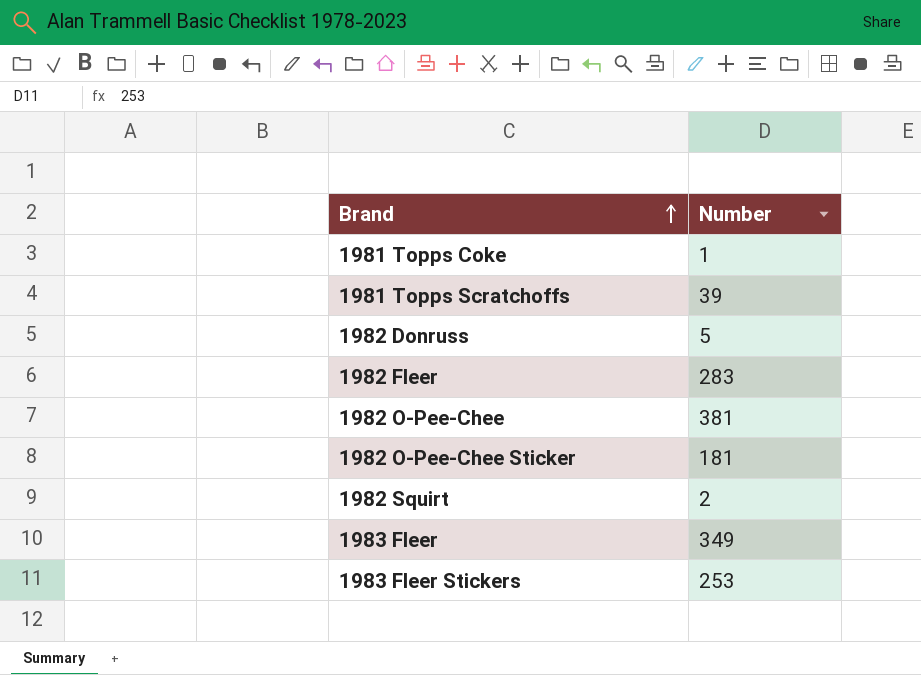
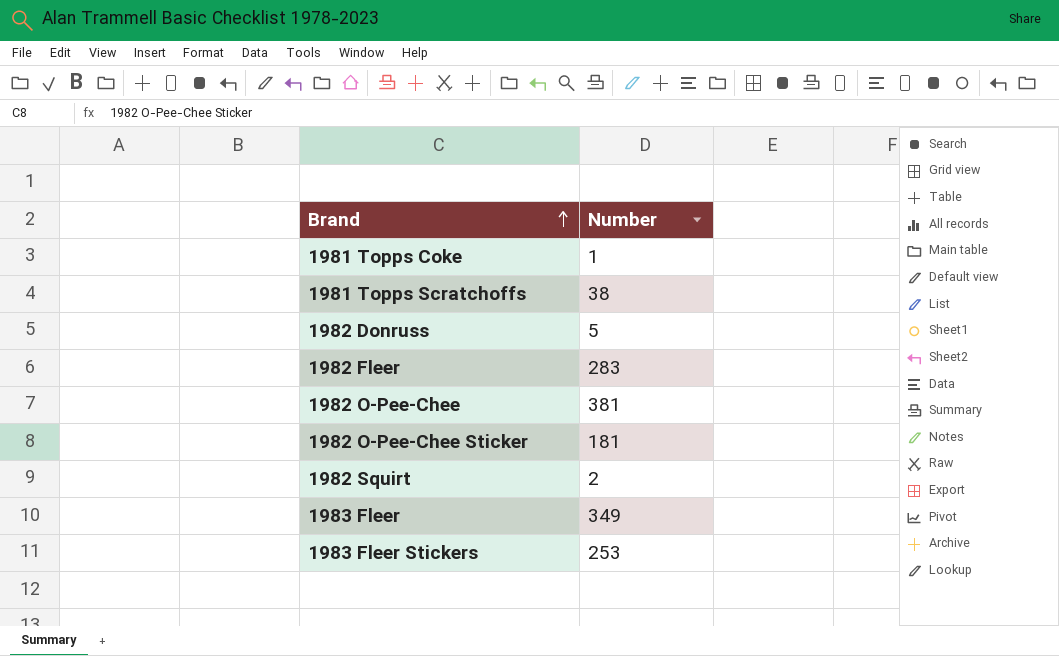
1981 Topps Scratchoffs | Number: 39 -> 38

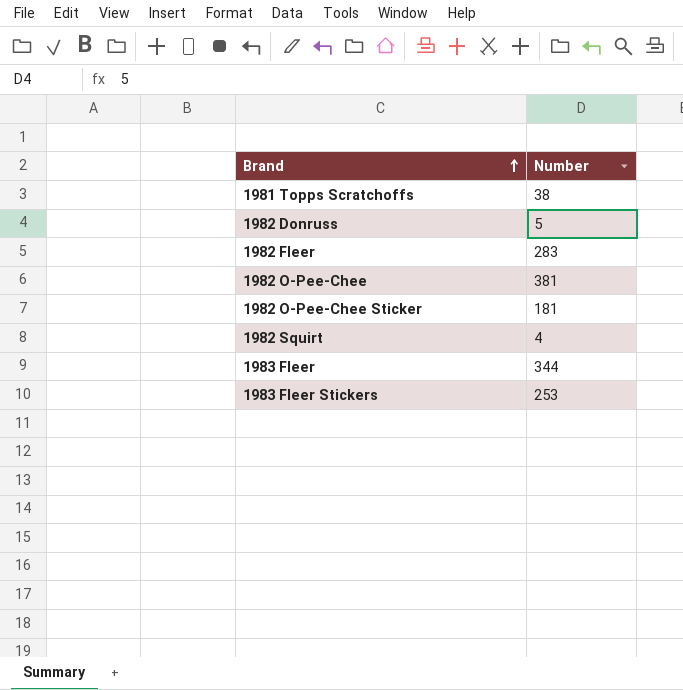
row 1981 Topps Coke: 1 -> none
1982 Squirt | Number: 2 -> 4
1983 Fleer | Number: 349 -> 344

